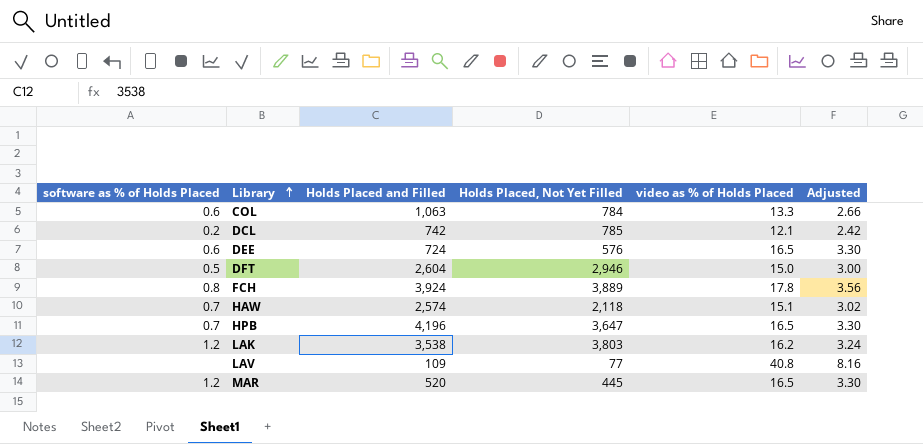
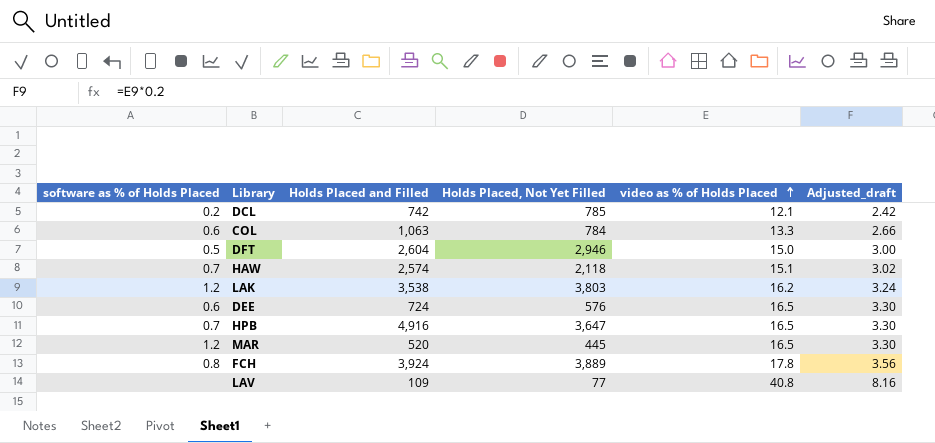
row order: Library ascending -> video as % of Holds Placed ascending
column name: Adjusted -> Adjusted_draft
HPB | Holds Placed and Filled: 4,196 -> 4,916

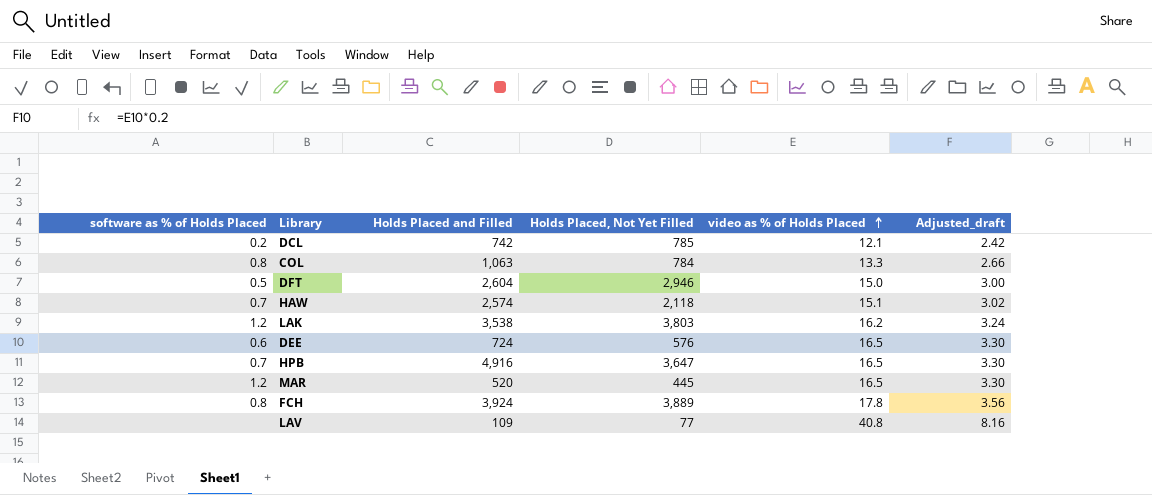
COL | software as % of Holds Placed: 0.6 -> 0.8

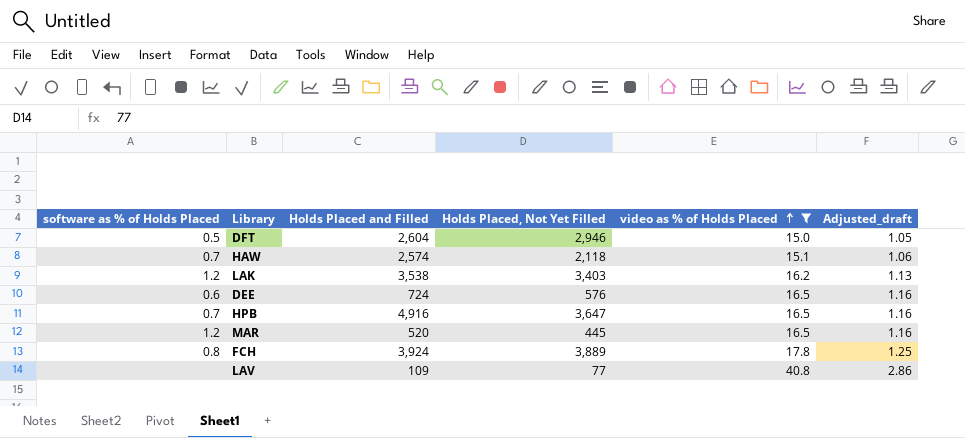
filter: none -> video as % of Holds Placed >= 15.0
column Adjusted_draft | formula: [video as % of Holds Placed] * 0.2 -> [video as % of Holds Placed] * 0.07
LAK | Holds Placed, Not Yet Filled: 3,803 -> 3,403

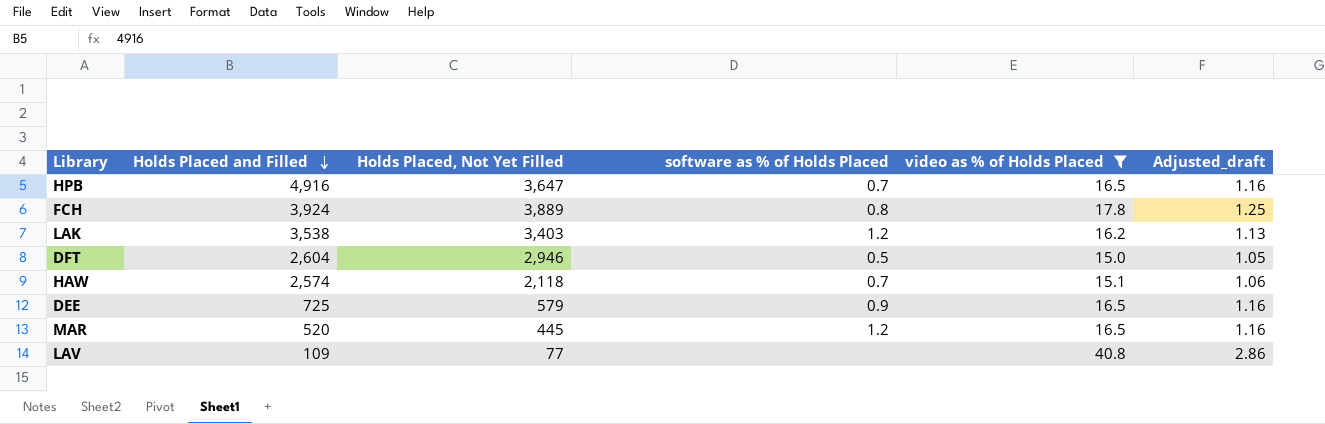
row order: video as % of Holds Placed ascending -> Holds Placed and Filled descending
column software as % of Holds Placed | position: 1 -> 4
DEE | Holds Placed and Filled: 724 -> 725
DEE | Holds Placed, Not Yet Filled: 576 -> 579
DEE | software as % of Holds Placed: 0.6 -> 0.9

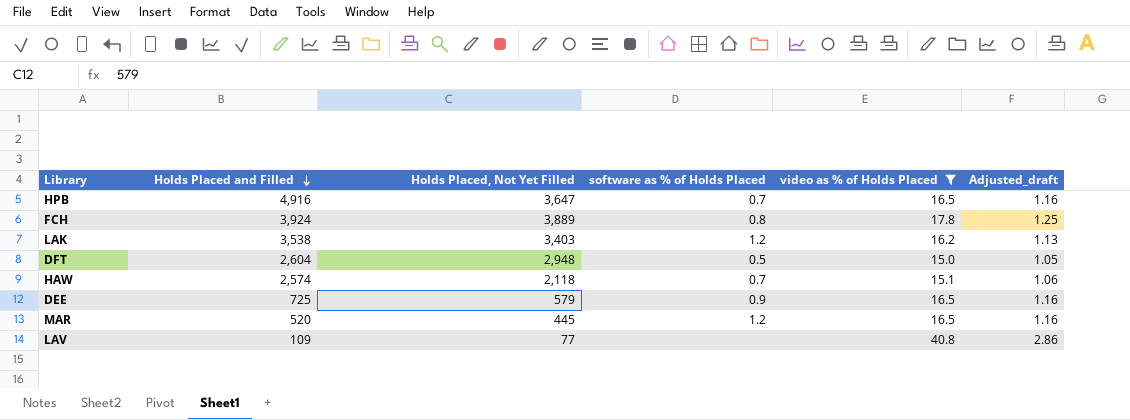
DFT | Holds Placed, Not Yet Filled: 2,946 -> 2,948

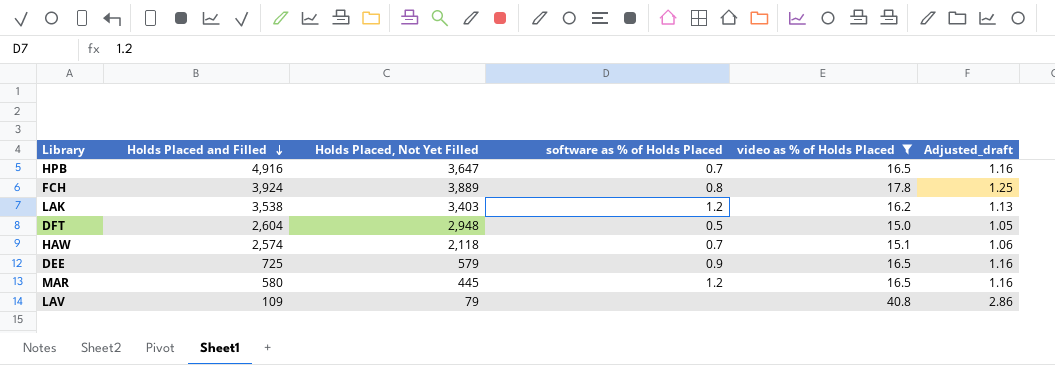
MAR | Holds Placed and Filled: 520 -> 580
LAV | Holds Placed, Not Yet Filled: 77 -> 79

